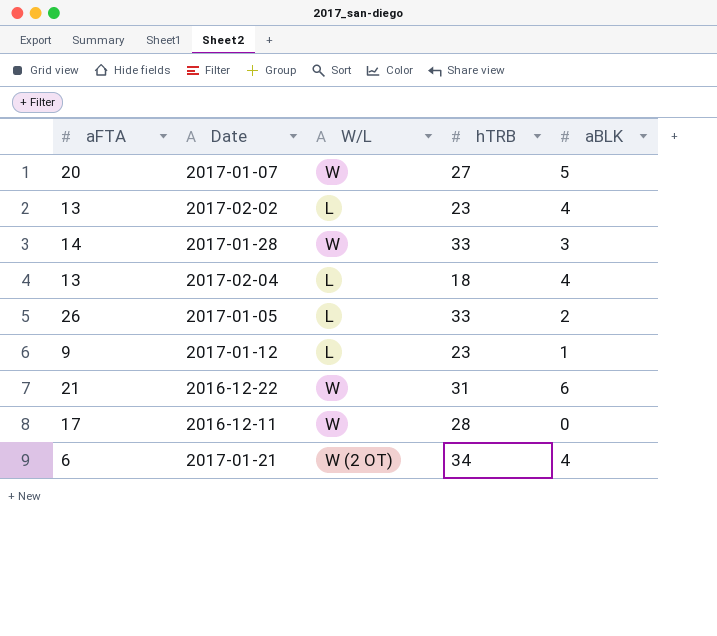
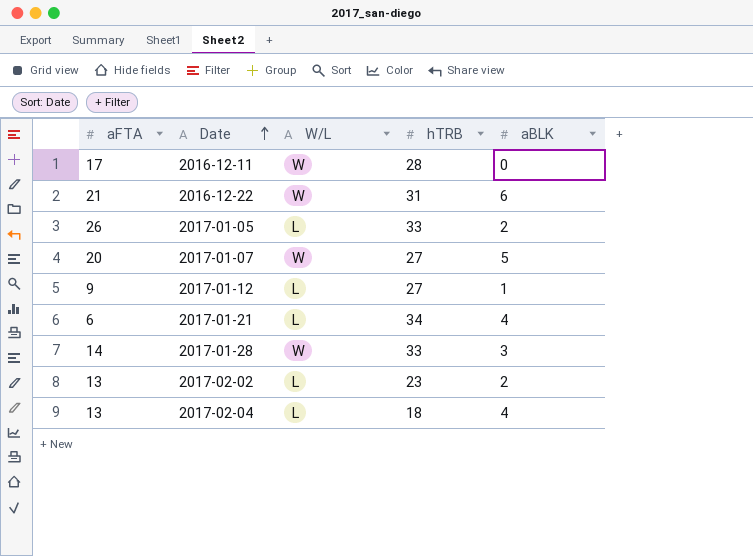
row order: none -> Date ascending
2017-01-12 | hTRB: 23 -> 27
2017-01-21 | W/L: W (2 OT) -> L
2017-02-02 | aBLK: 4 -> 2

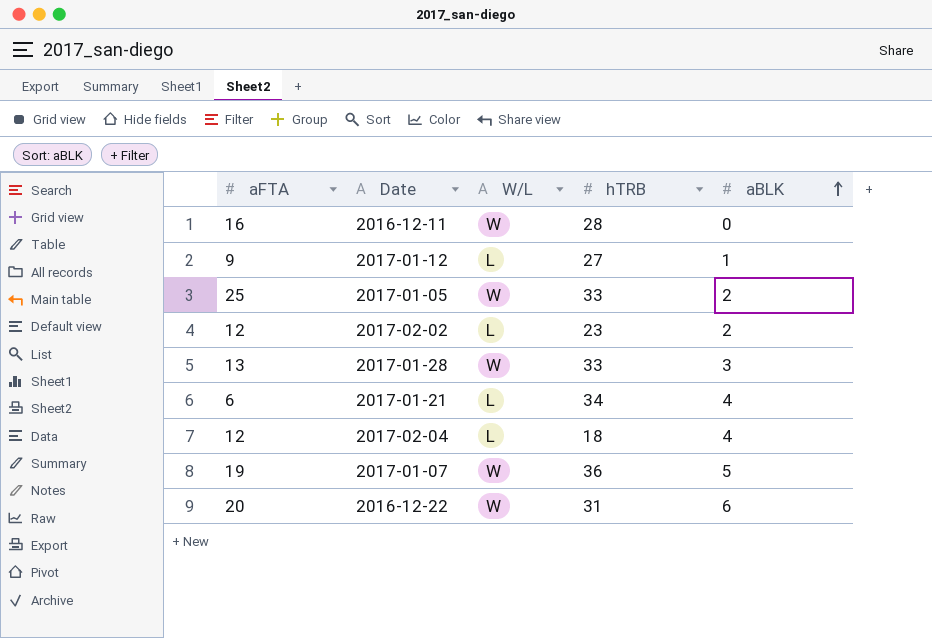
row order: Date ascending -> aBLK ascending
2016-12-11 | aFTA: 17 -> 16
2017-01-05 | aFTA: 26 -> 25
2017-01-05 | W/L: L -> W
2017-02-02 | aFTA: 13 -> 12
2017-01-28 | aFTA: 14 -> 13
2017-02-04 | aFTA: 13 -> 12
2017-01-07 | aFTA: 20 -> 19
2017-01-07 | hTRB: 27 -> 36
2016-12-22 | aFTA: 21 -> 20

